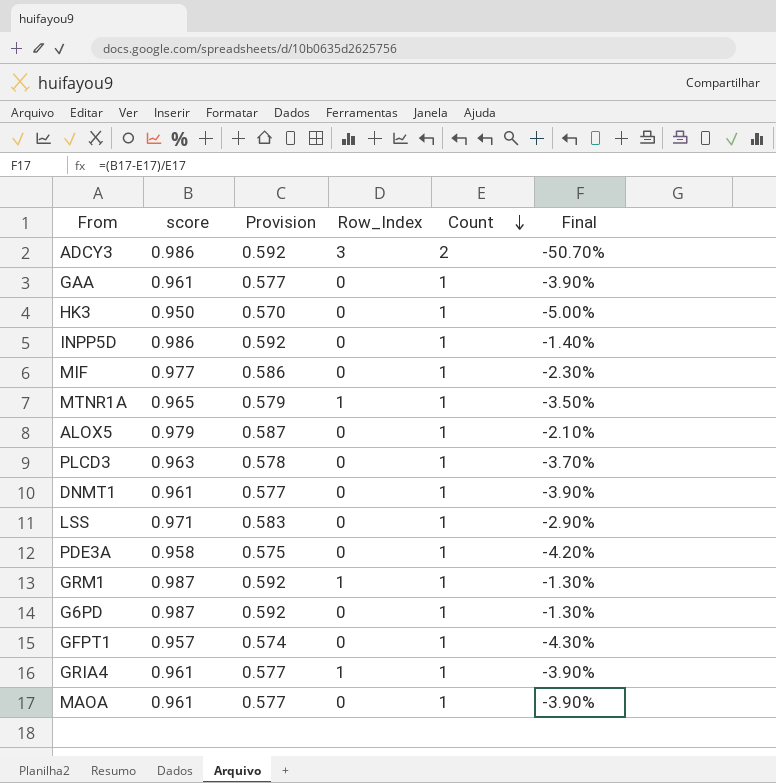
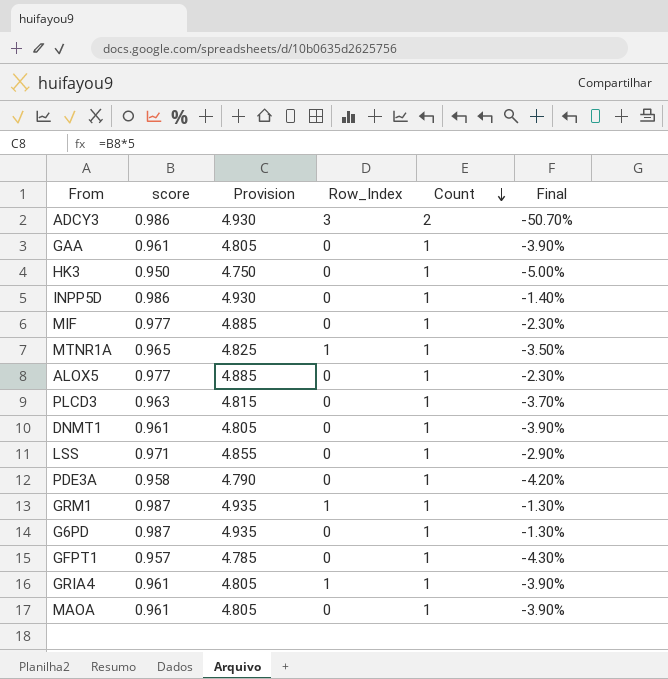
column Provision | formula: [score] * 0.6 -> [score] * 5
ALOX5 | score: 0.979 -> 0.977
ALOX5 | Final: -2.10% -> -2.30%

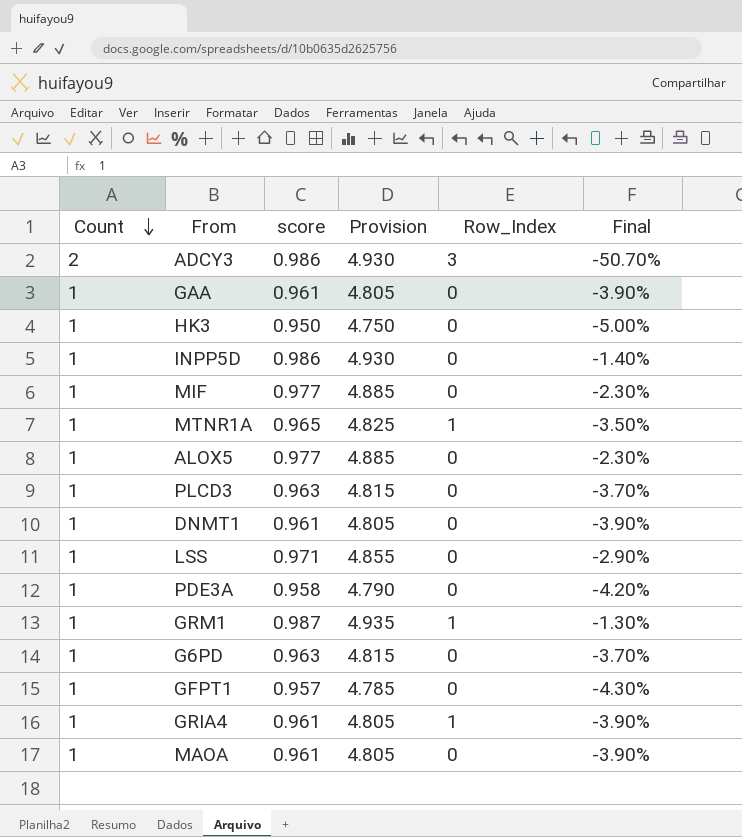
column Count | position: 5 -> 1
G6PD | score: 0.987 -> 0.963
G6PD | Provision: 4.935 -> 4.815
G6PD | Final: -1.30% -> -3.70%

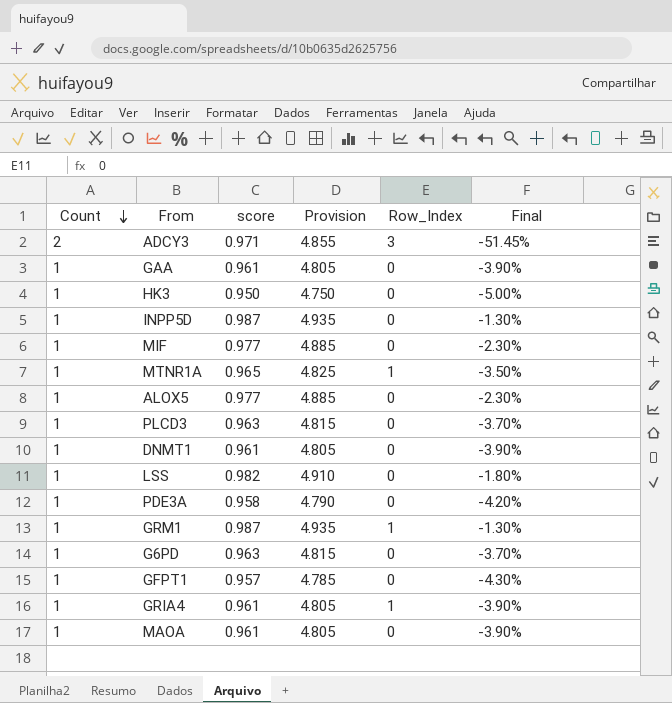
ADCY3 | score: 0.986 -> 0.971
ADCY3 | Provision: 4.930 -> 4.855
ADCY3 | Final: -50.70% -> -51.45%
INPP5D | score: 0.986 -> 0.987
INPP5D | Provision: 4.930 -> 4.935
INPP5D | Final: -1.40% -> -1.30%
LSS | score: 0.971 -> 0.982
LSS | Provision: 4.855 -> 4.910
LSS | Final: -2.90% -> -1.80%

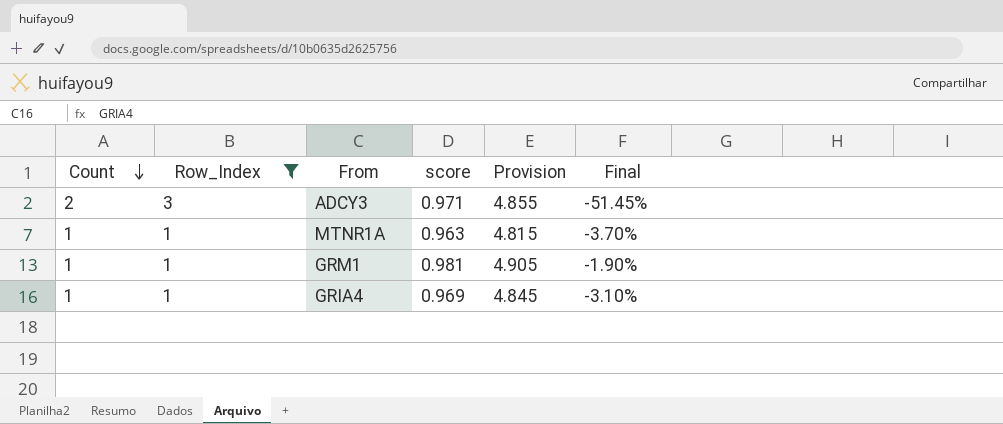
filter: none -> Row_Index != 0
column Row_Index | position: 5 -> 2
MTNR1A | score: 0.965 -> 0.963
MTNR1A | Provision: 4.825 -> 4.815
MTNR1A | Final: -3.50% -> -3.70%
GRM1 | score: 0.987 -> 0.981
GRM1 | Provision: 4.935 -> 4.905
GRM1 | Final: -1.30% -> -1.90%
GRIA4 | score: 0.961 -> 0.969
GRIA4 | Provision: 4.805 -> 4.845
GRIA4 | Final: -3.90% -> -3.10%

